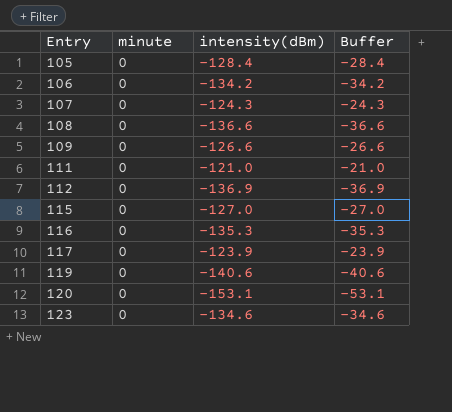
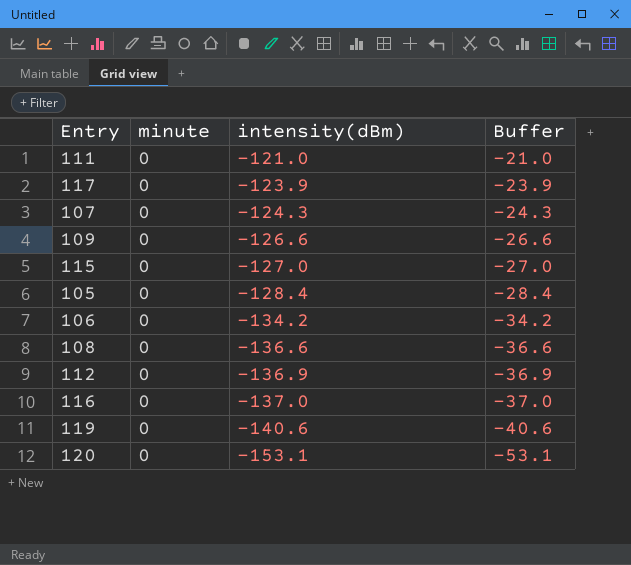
row order: Entry ascending -> intensity(dBm) descending
row 123: 0 | -134.6 | -34.6 -> none
116 | intensity(dBm): -135.3 -> -137.0
116 | Buffer: -35.3 -> -37.0

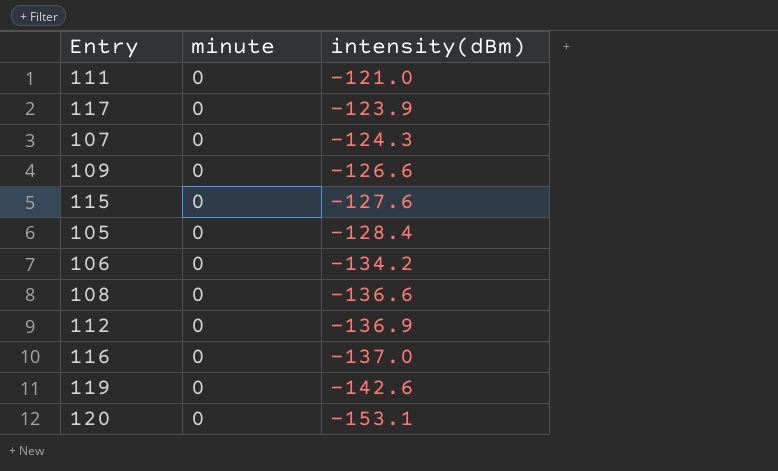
column Buffer | formula: [intensity(dBm)] + 100 -> none
115 | intensity(dBm): -127.0 -> -127.6
119 | intensity(dBm): -140.6 -> -142.6

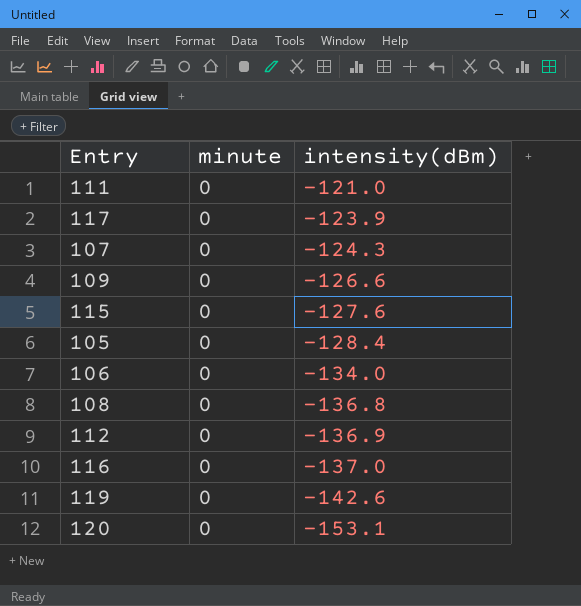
106 | intensity(dBm): -134.2 -> -134.0
108 | intensity(dBm): -136.6 -> -136.8

